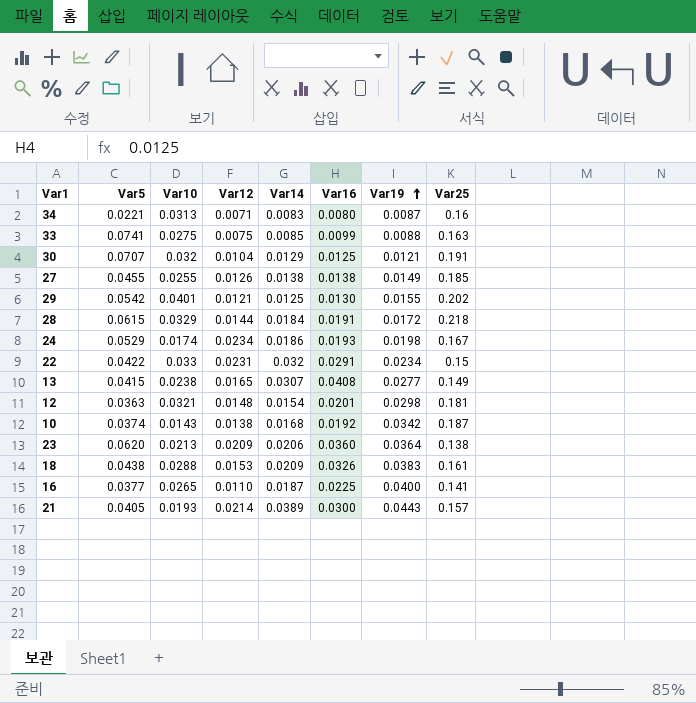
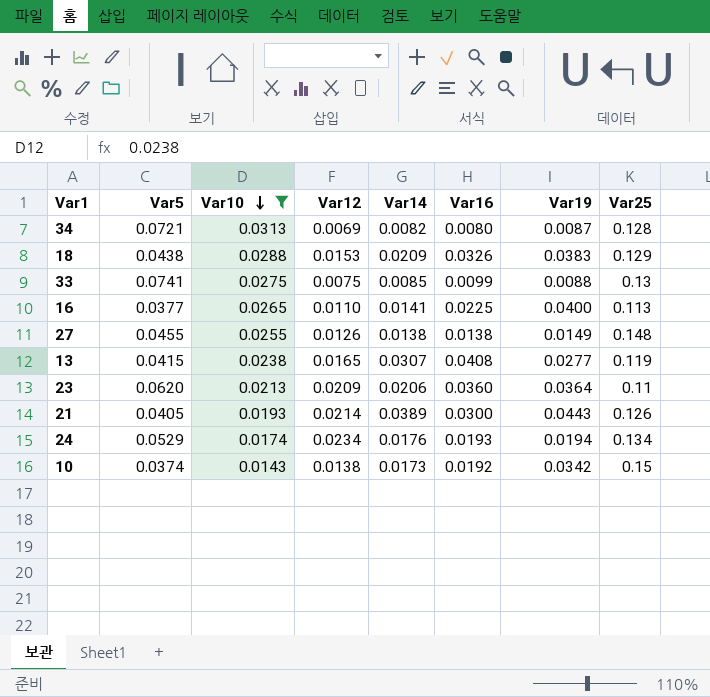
filter: none -> Var10 <= 0.0313
row order: Var19 ascending -> Var10 descending
34 | Var5: 0.0221 -> 0.0721
34 | Var12: 0.0071 -> 0.0069
34 | Var14: 0.0083 -> 0.0082
34 | Var25: 0.16 -> 0.128
18 | Var25: 0.161 -> 0.129
33 | Var25: 0.163 -> 0.13
16 | Var14: 0.0187 -> 0.0141
16 | Var25: 0.141 -> 0.113
27 | Var25: 0.185 -> 0.148
13 | Var25: 0.149 -> 0.119
23 | Var25: 0.138 -> 0.11
21 | Var25: 0.157 -> 0.126
24 | Var14: 0.0186 -> 0.0176
24 | Var19: 0.0198 -> 0.0194
24 | Var25: 0.167 -> 0.134
10 | Var14: 0.0168 -> 0.0173
10 | Var25: 0.187 -> 0.15

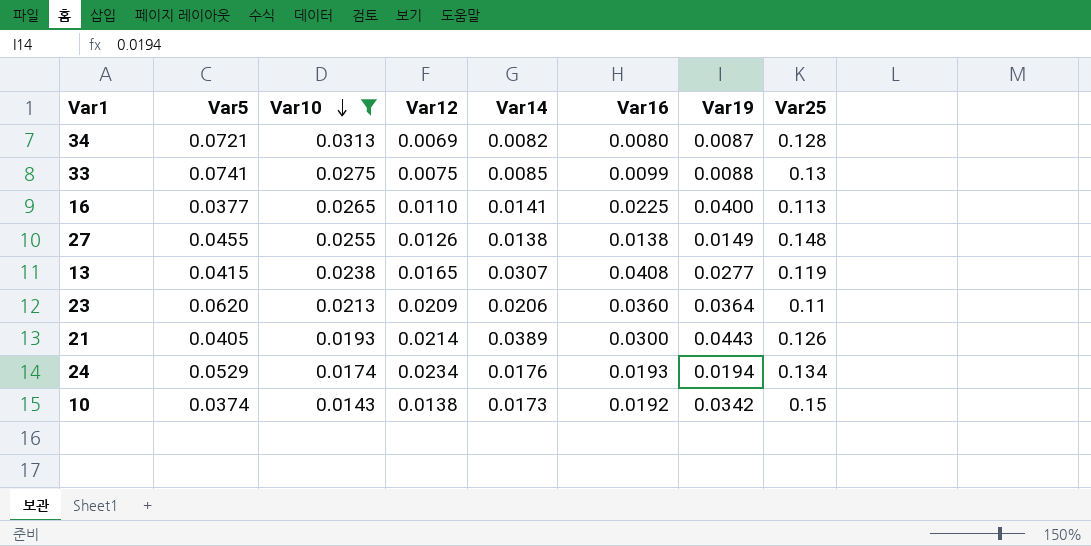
row 18: 0.0438 | 0.0288 | 0.0153 | 0.0209 | 0.0326 | 0.0383 | 0.129 -> none

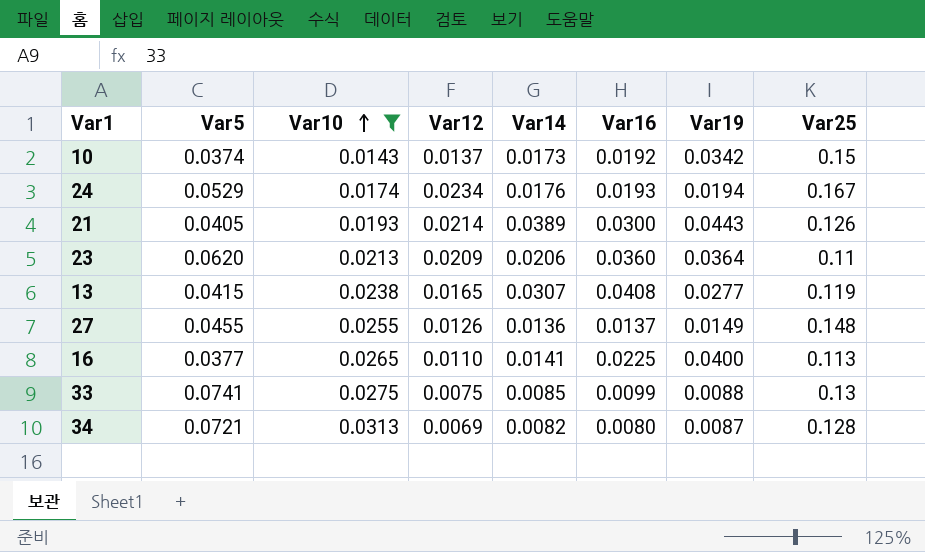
row order: Var10 descending -> Var10 ascending
10 | Var12: 0.0138 -> 0.0137
24 | Var25: 0.134 -> 0.167
27 | Var14: 0.0138 -> 0.0136
27 | Var16: 0.0138 -> 0.0137

